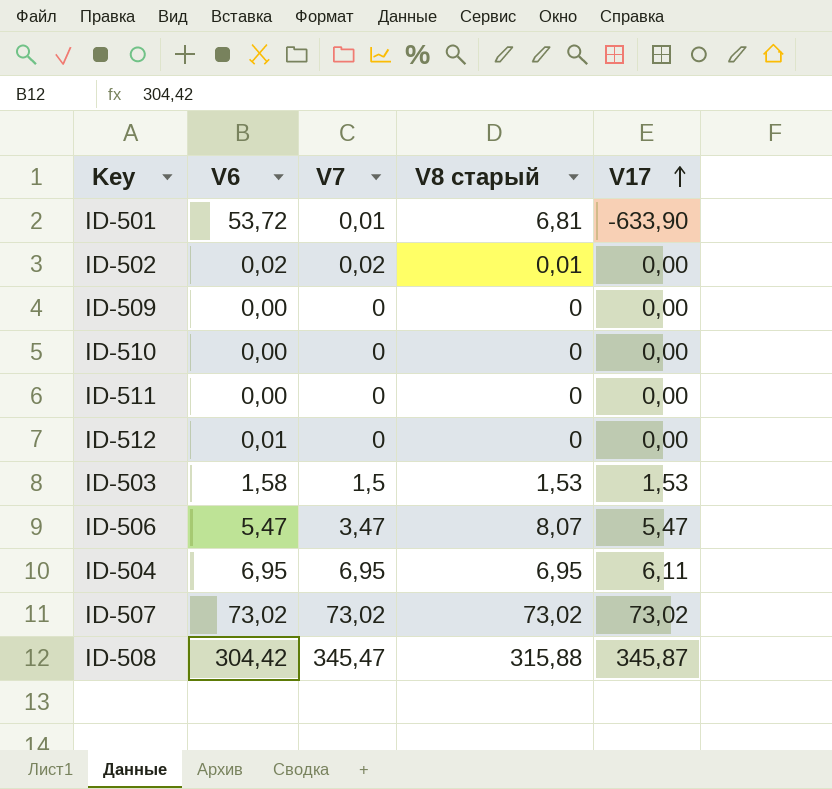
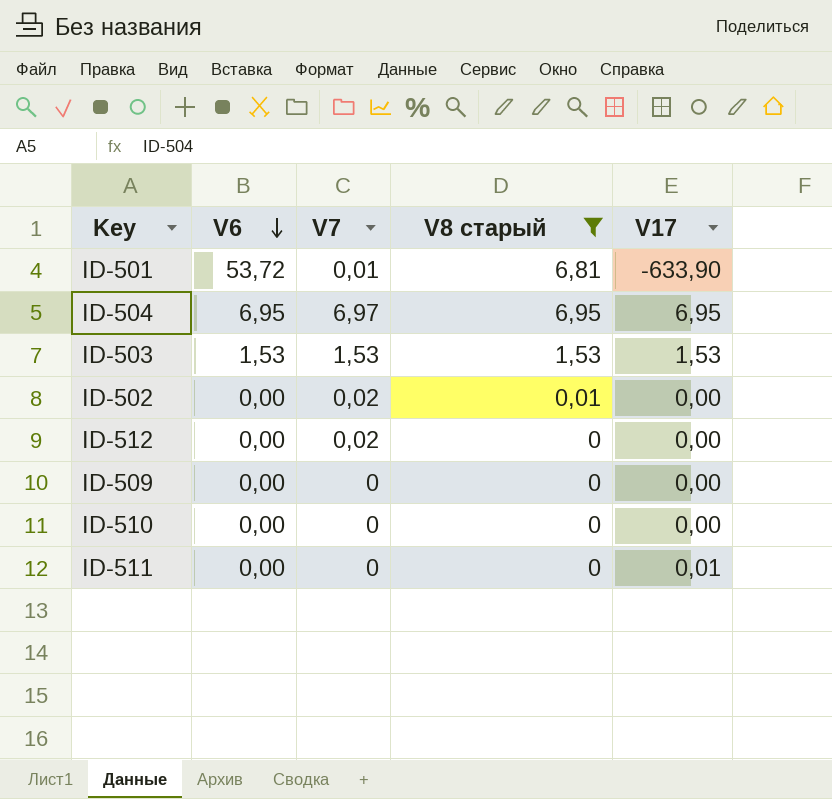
filter: none -> V8 старый <= 6,95
row order: V17 ascending -> V6 descending
ID-504 | V7: 6,95 -> 6,97
ID-504 | V17: 6,11 -> 6,95
ID-503 | V6: 1,58 -> 1,53
ID-503 | V7: 1,5 -> 1,53
ID-502 | V6: 0,02 -> 0,00
ID-512 | V6: 0,01 -> 0,00
ID-512 | V7: 0 -> 0,02
ID-511 | V17: 0,00 -> 0,01

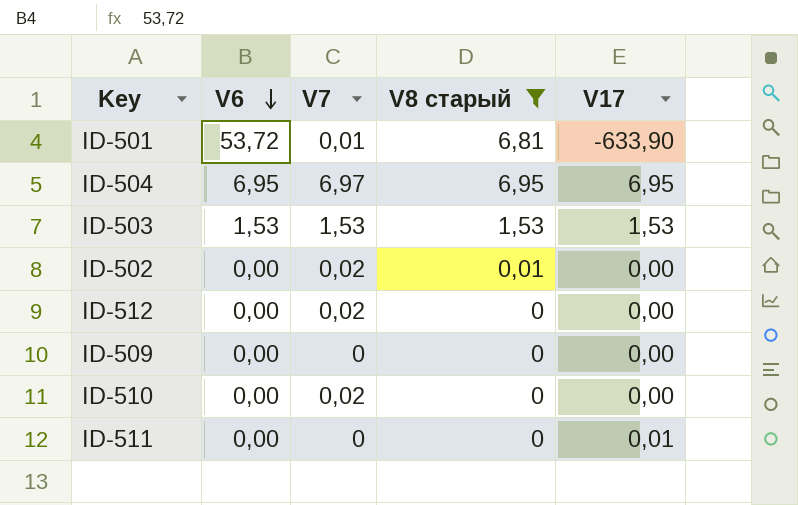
ID-510 | V7: 0 -> 0,02

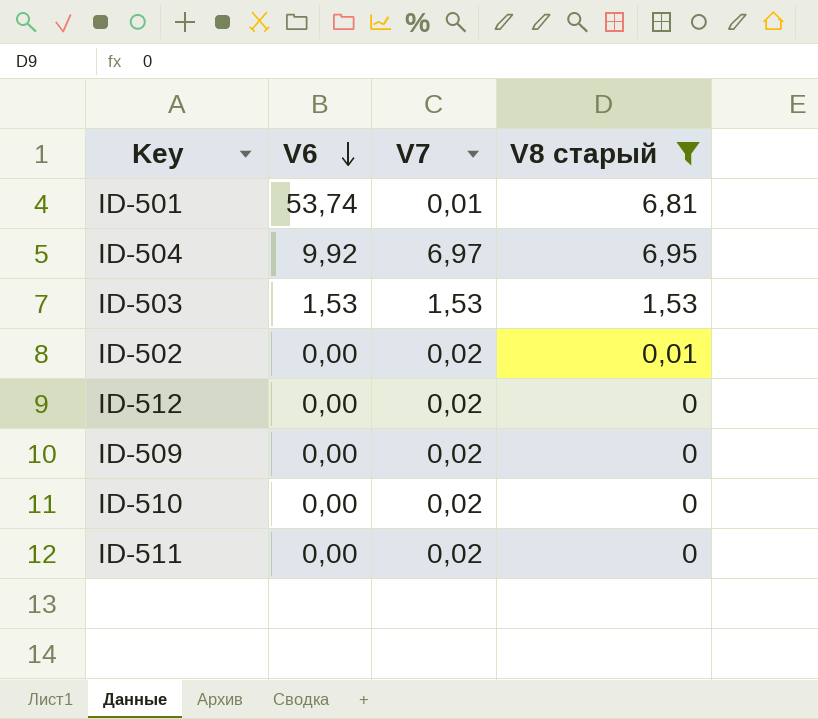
column V17 | position: 5 -> none
ID-501 | V6: 53,72 -> 53,74
ID-504 | V6: 6,95 -> 9,92
ID-509 | V7: 0 -> 0,02
ID-511 | V7: 0 -> 0,02

